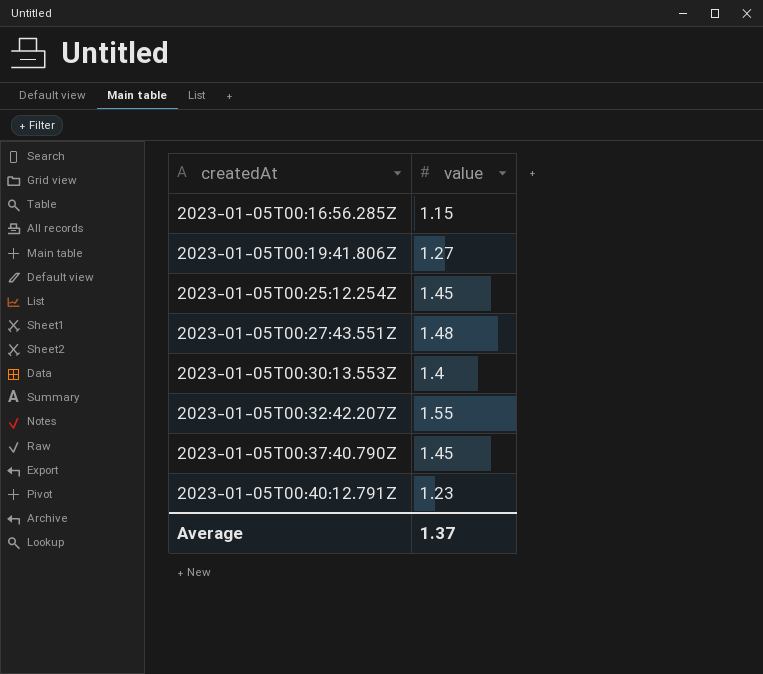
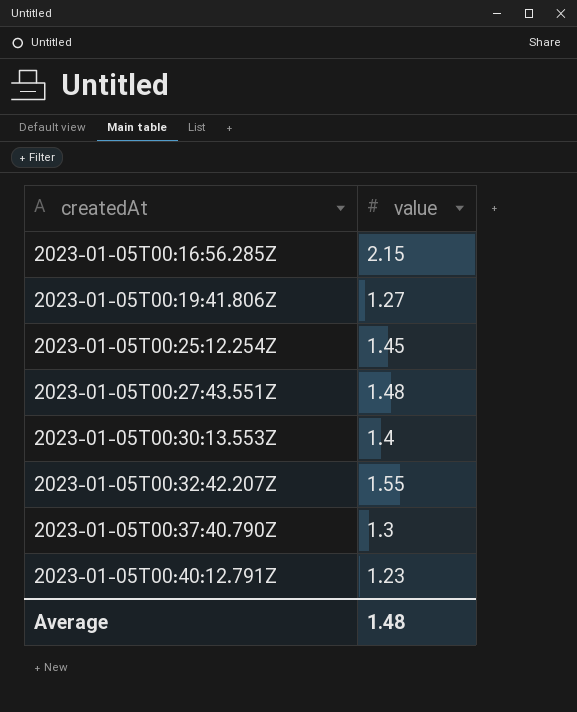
2023-01-05T00:16:56.285Z | value: 1.15 -> 2.15
2023-01-05T00:37:40.790Z | value: 1.45 -> 1.3
Average | value: 1.37 -> 1.48

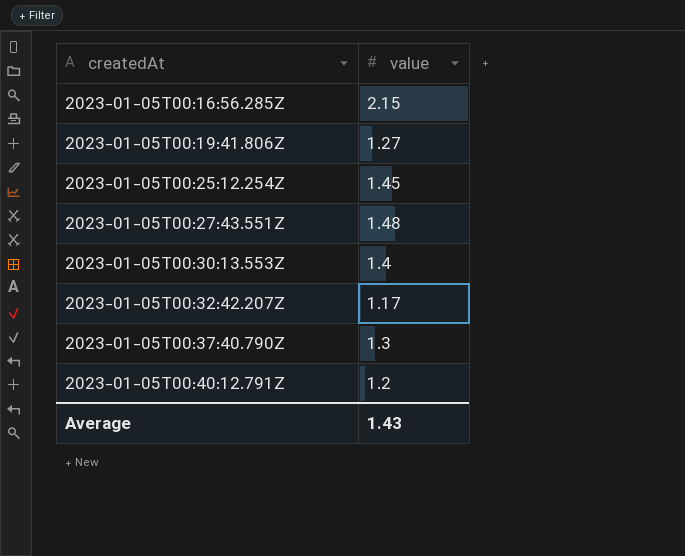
2023-01-05T00:32:42.207Z | value: 1.55 -> 1.17
2023-01-05T00:40:12.791Z | value: 1.23 -> 1.2
Average | value: 1.48 -> 1.43

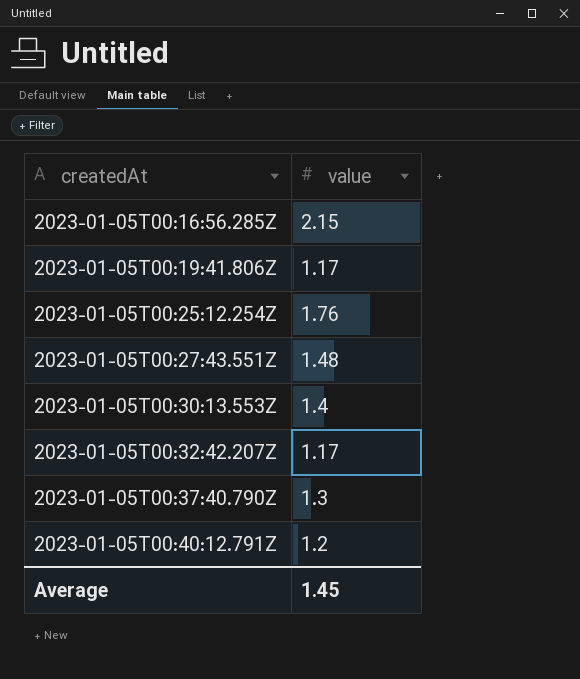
2023-01-05T00:19:41.806Z | value: 1.27 -> 1.17
2023-01-05T00:25:12.254Z | value: 1.45 -> 1.76
Average | value: 1.43 -> 1.45

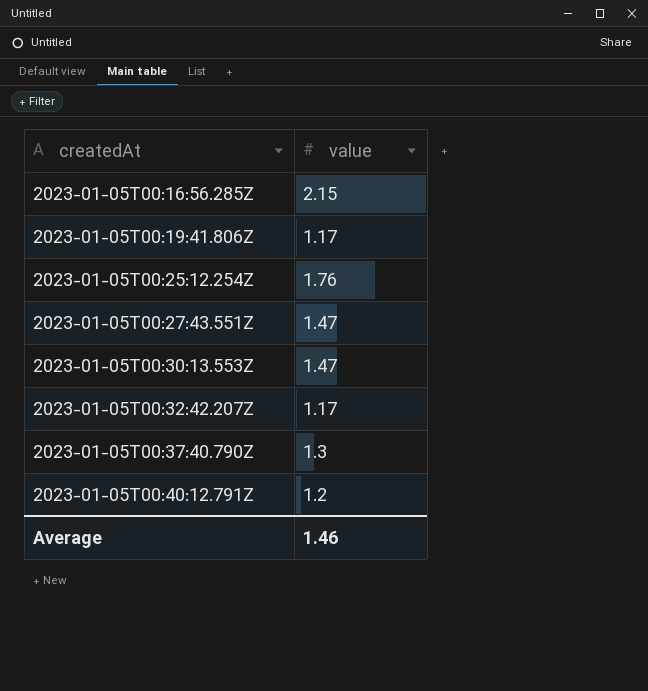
2023-01-05T00:27:43.551Z | value: 1.48 -> 1.47
2023-01-05T00:30:13.553Z | value: 1.4 -> 1.47
Average | value: 1.45 -> 1.46

